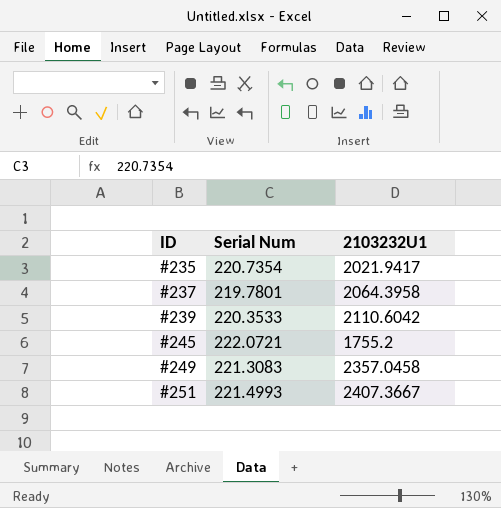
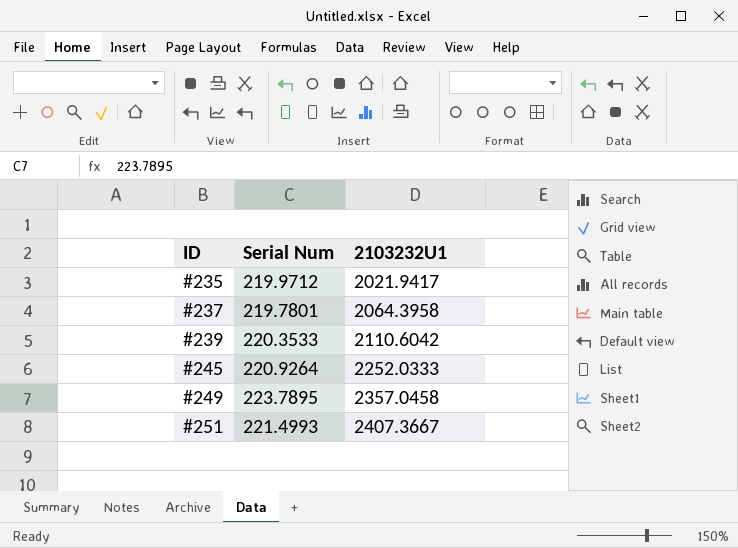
#235 | Serial Num: 220.7354 -> 219.9712
#245 | Serial Num: 222.0721 -> 220.9264
#245 | 2103232U1: 1755.2 -> 2252.0333
#249 | Serial Num: 221.3083 -> 223.7895

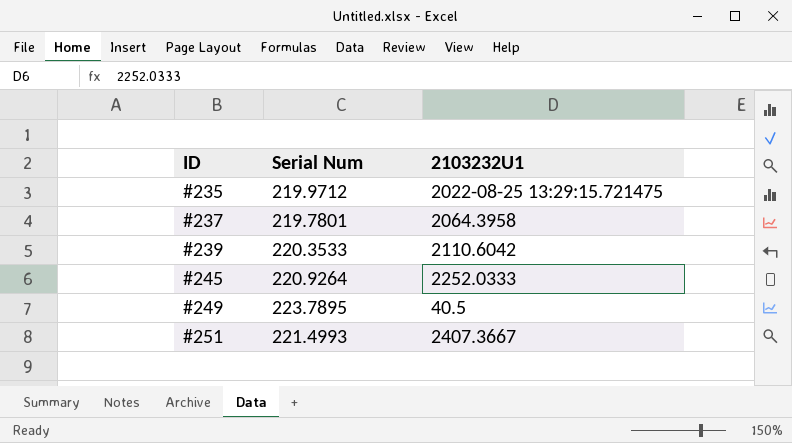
#235 | 2103232U1: 2021.9417 -> 2022-08-25 13:29:15.721475
#249 | 2103232U1: 2357.0458 -> 40.5

